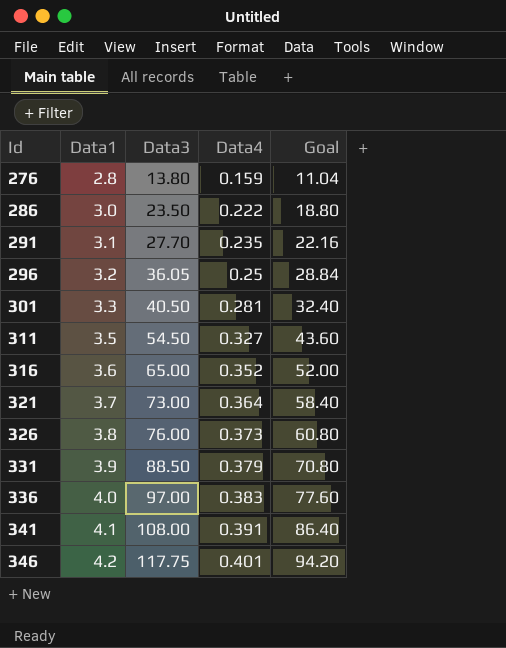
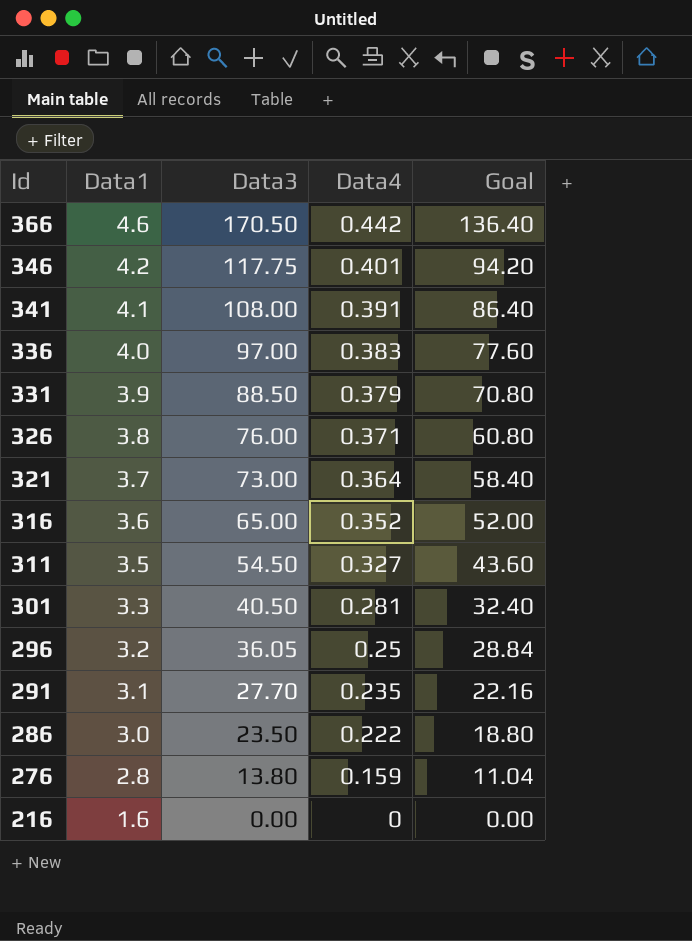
row order: Id ascending -> Id descending
row 366: none -> 4.6 | 170.50 | 0.442 | 136.40
326 | Data4: 0.373 -> 0.371
row 216: none -> 1.6 | 0.00 | 0 | 0.00

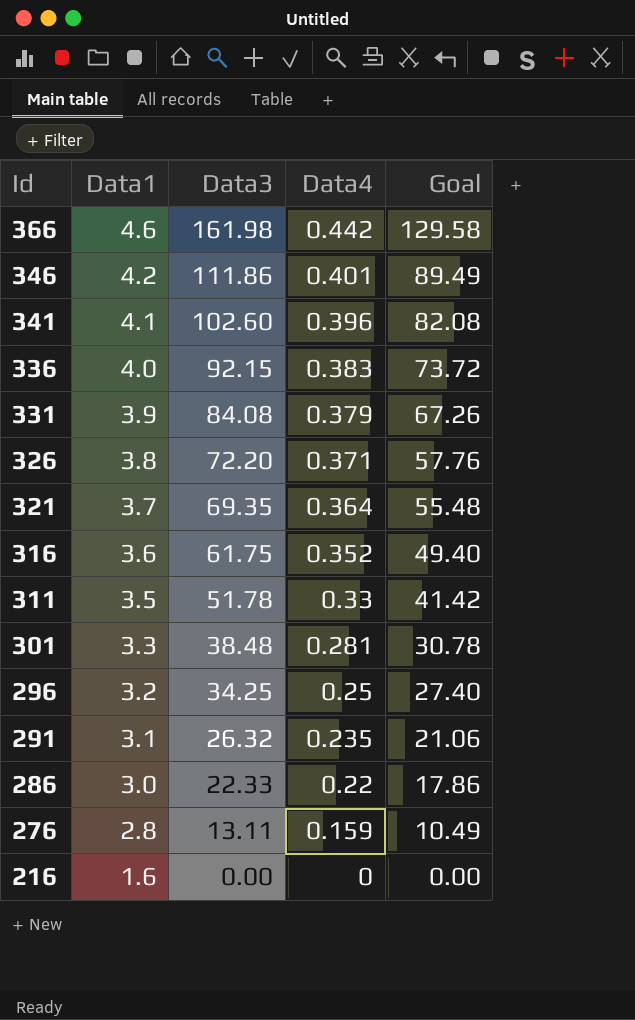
366 | Data3: 170.50 -> 161.98
366 | Goal: 136.40 -> 129.58
346 | Data3: 117.75 -> 111.86
346 | Goal: 94.20 -> 89.49
341 | Data3: 108.00 -> 102.60
341 | Data4: 0.391 -> 0.396
341 | Goal: 86.40 -> 82.08
336 | Data3: 97.00 -> 92.15
336 | Goal: 77.60 -> 73.72
331 | Data3: 88.50 -> 84.08
331 | Goal: 70.80 -> 67.26
326 | Data3: 76.00 -> 72.20
326 | Goal: 60.80 -> 57.76
321 | Data3: 73.00 -> 69.35
321 | Goal: 58.40 -> 55.48
316 | Data3: 65.00 -> 61.75
316 | Goal: 52.00 -> 49.40
311 | Data3: 54.50 -> 51.78
311 | Data4: 0.327 -> 0.33
311 | Goal: 43.60 -> 41.42
301 | Data3: 40.50 -> 38.48
301 | Goal: 32.40 -> 30.78
296 | Data3: 36.05 -> 34.25
296 | Goal: 28.84 -> 27.40
291 | Data3: 27.70 -> 26.32
291 | Goal: 22.16 -> 21.06
286 | Data3: 23.50 -> 22.33
286 | Data4: 0.222 -> 0.22
286 | Goal: 18.80 -> 17.86
276 | Data3: 13.80 -> 13.11
276 | Goal: 11.04 -> 10.49

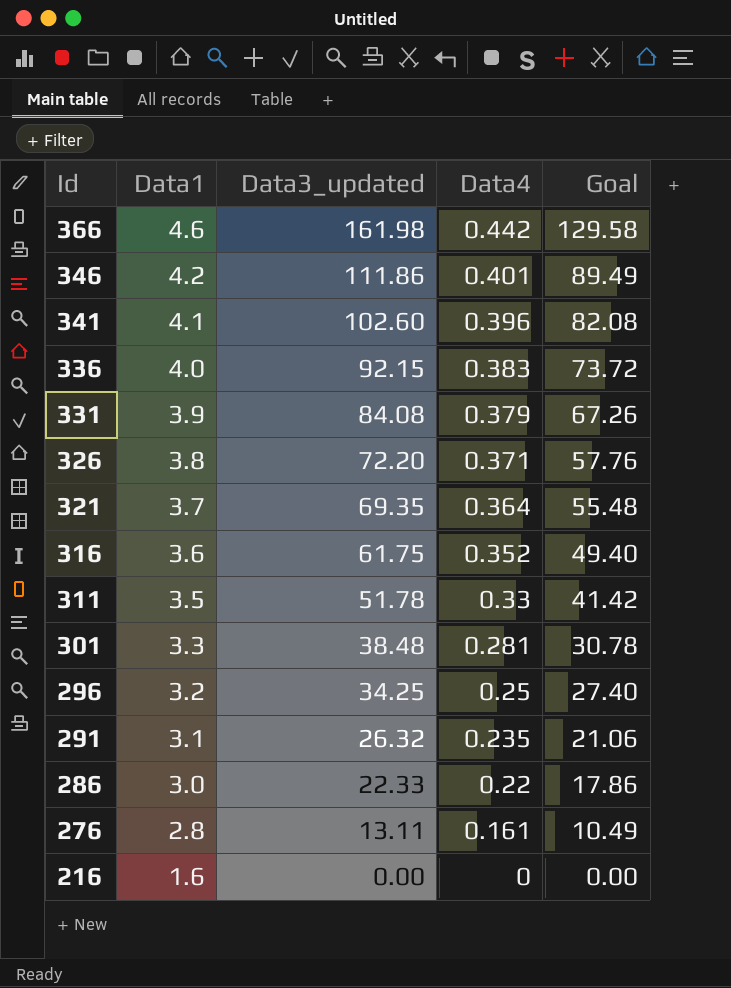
column name: Data3 -> Data3_updated
276 | Data4: 0.159 -> 0.161

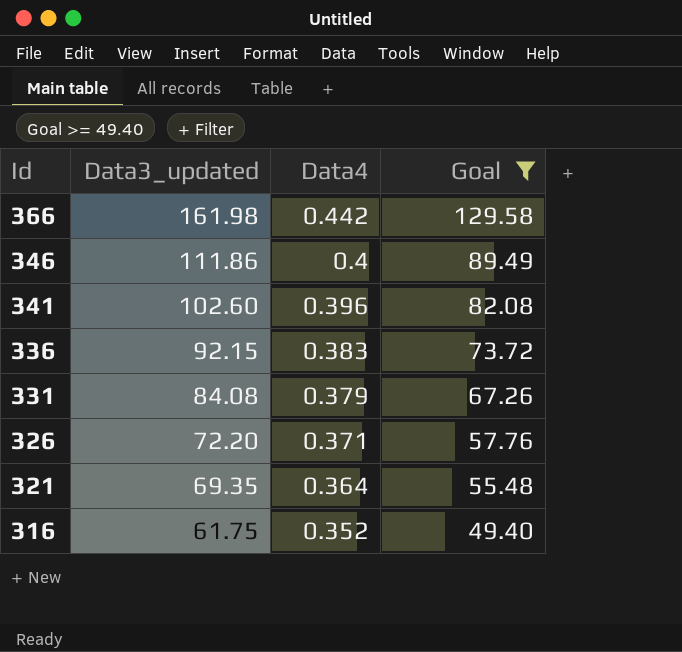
filter: none -> Goal >= 49.40
column Data1 | position: 2 -> none
346 | Data4: 0.401 -> 0.4

